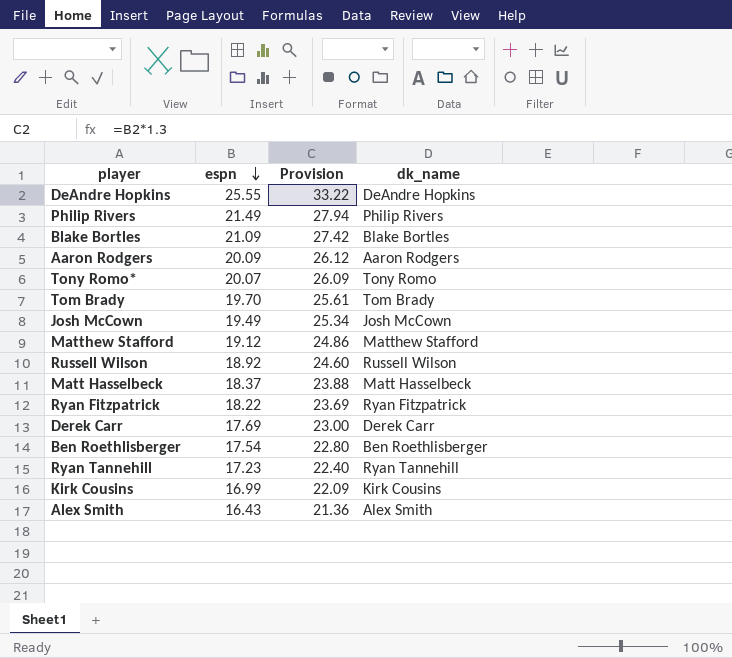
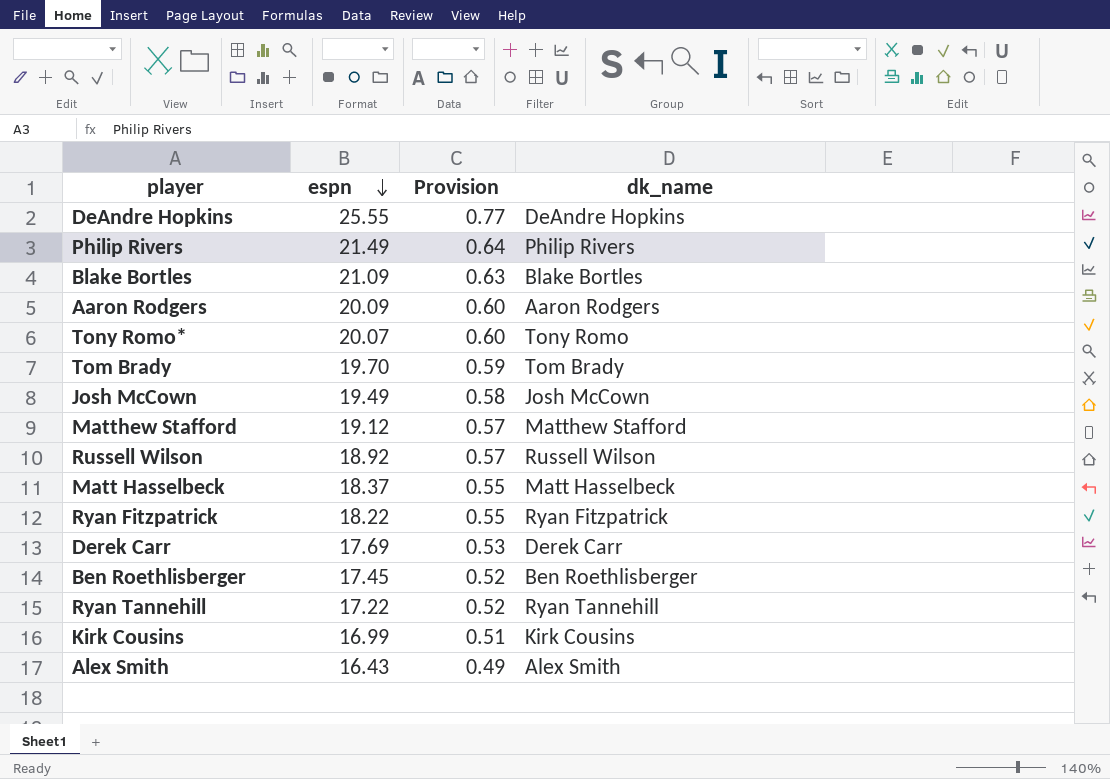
column Provision | formula: [espn] * 1.3 -> [espn] * 0.03
Ben Roethlisberger | espn: 17.54 -> 17.45
Ryan Tannehill | espn: 17.23 -> 17.22

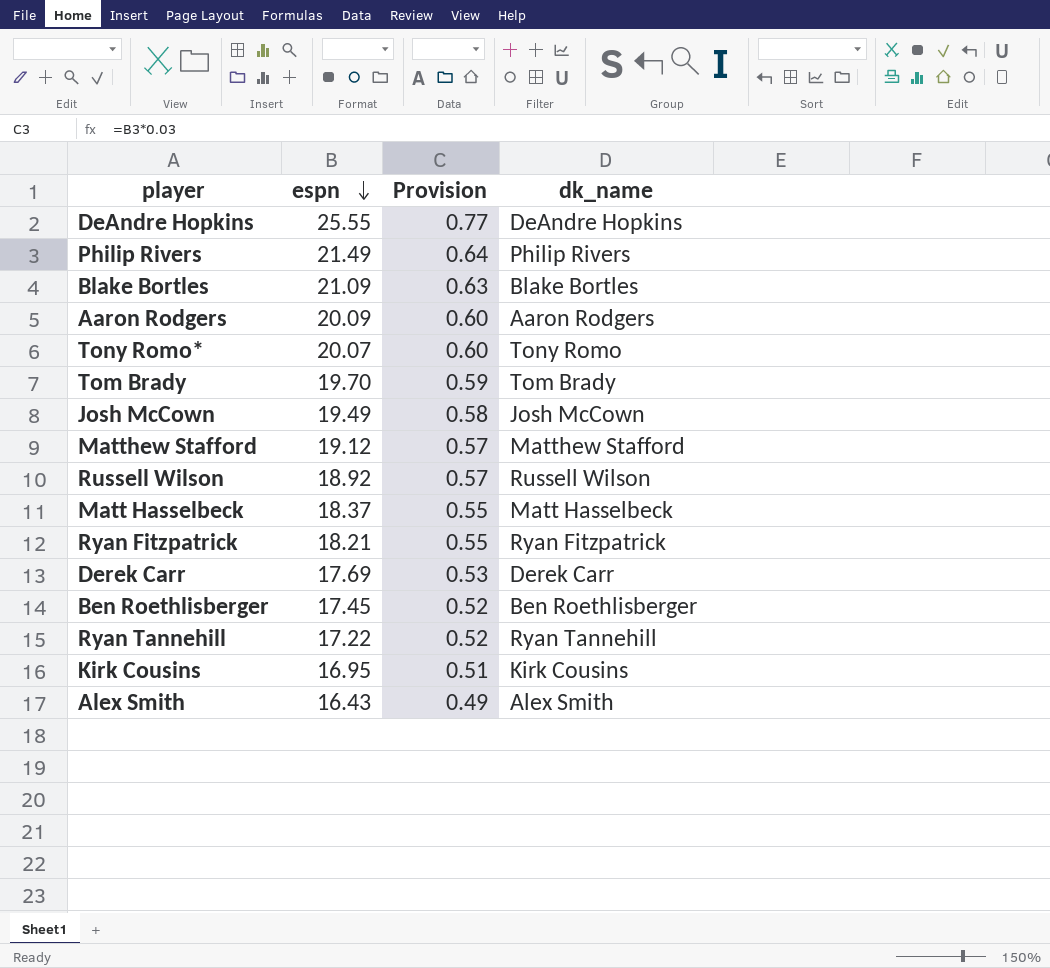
Ryan Fitzpatrick | espn: 18.22 -> 18.21
Kirk Cousins | espn: 16.99 -> 16.95

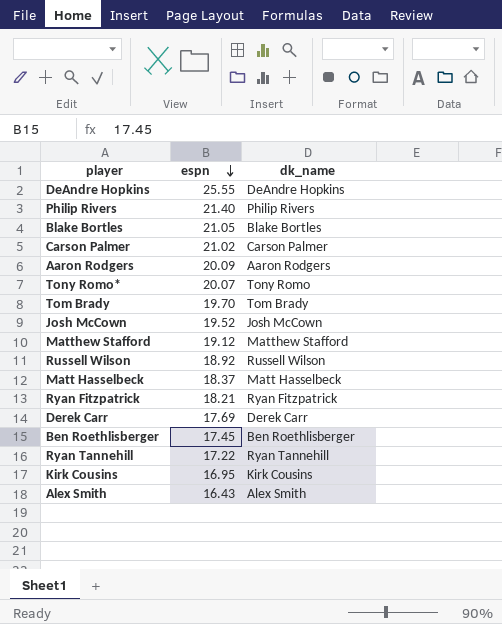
column Provision | formula: [espn] * 0.03 -> none
Philip Rivers | espn: 21.49 -> 21.40
Blake Bortles | espn: 21.09 -> 21.05
row Carson Palmer: none -> 21.02 | Carson Palmer
Josh McCown | espn: 19.49 -> 19.52

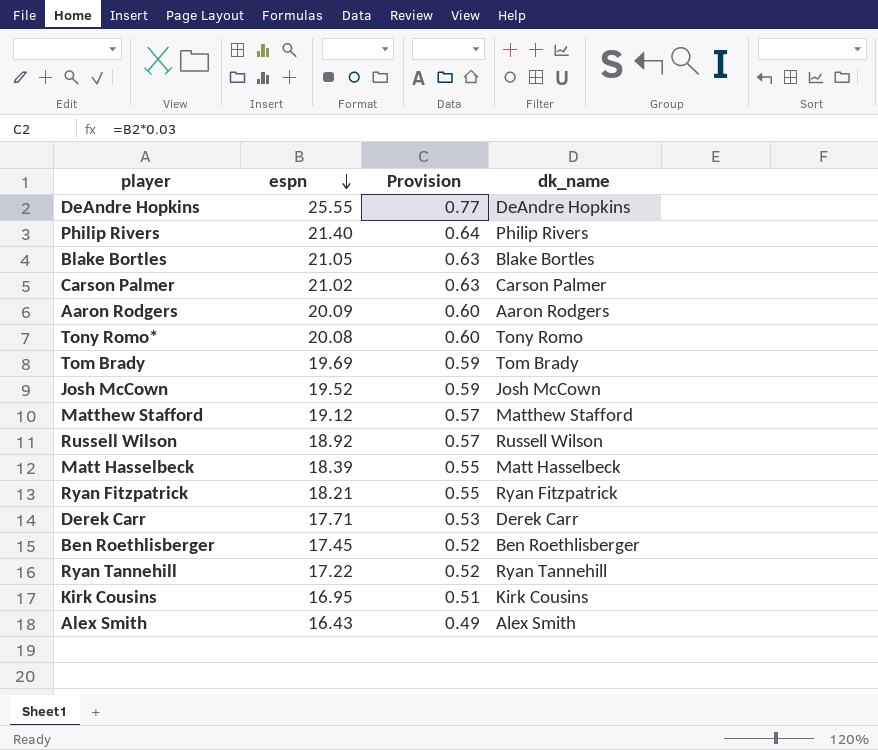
column Provision | formula: none -> [espn] * 0.03
Tony Romo* | espn: 20.07 -> 20.08
Tom Brady | espn: 19.70 -> 19.69
Matt Hasselbeck | espn: 18.37 -> 18.39
Derek Carr | espn: 17.69 -> 17.71

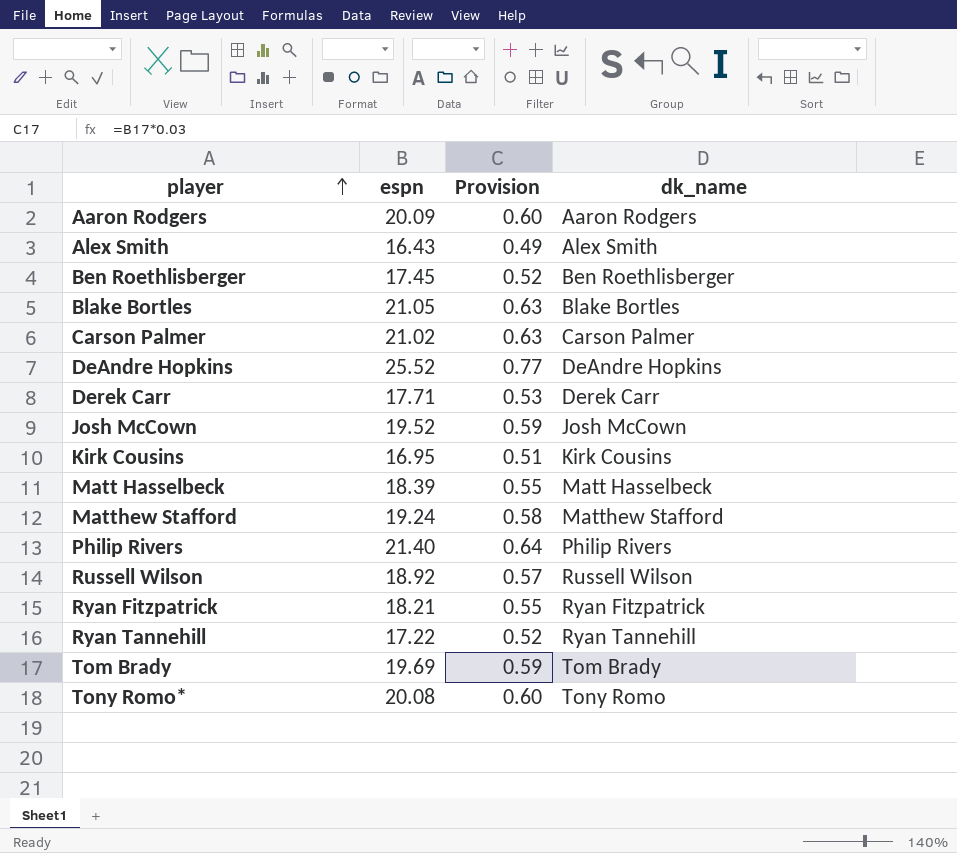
row order: espn descending -> player ascending
DeAndre Hopkins | espn: 25.55 -> 25.52
Matthew Stafford | espn: 19.12 -> 19.24
Matthew Stafford | Provision: 0.57 -> 0.58

